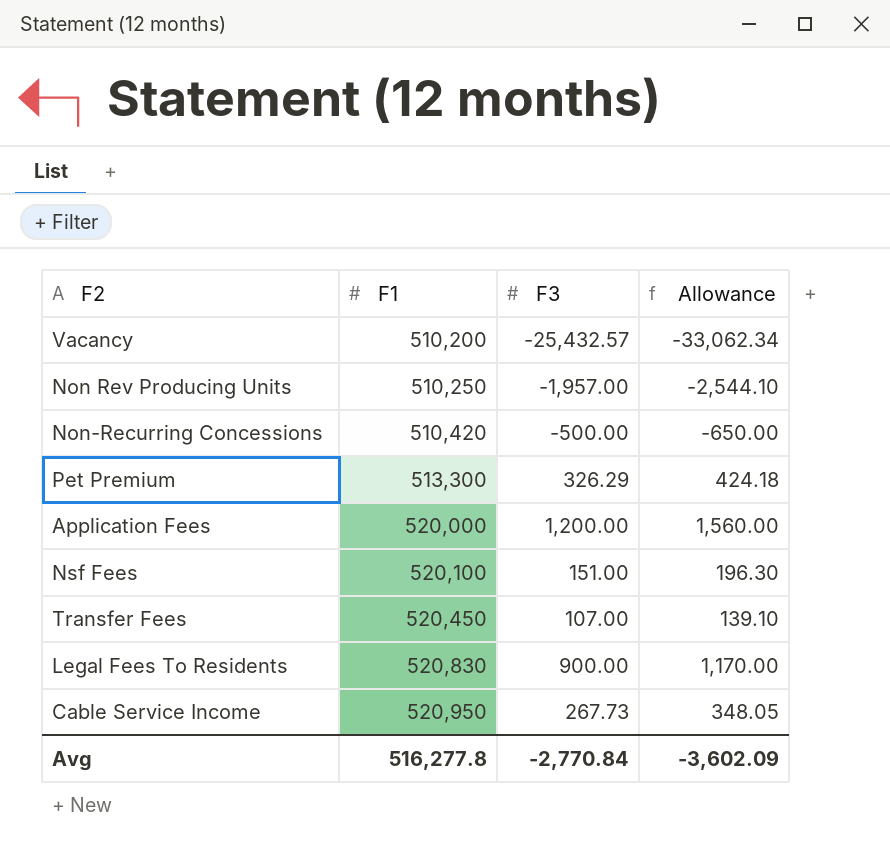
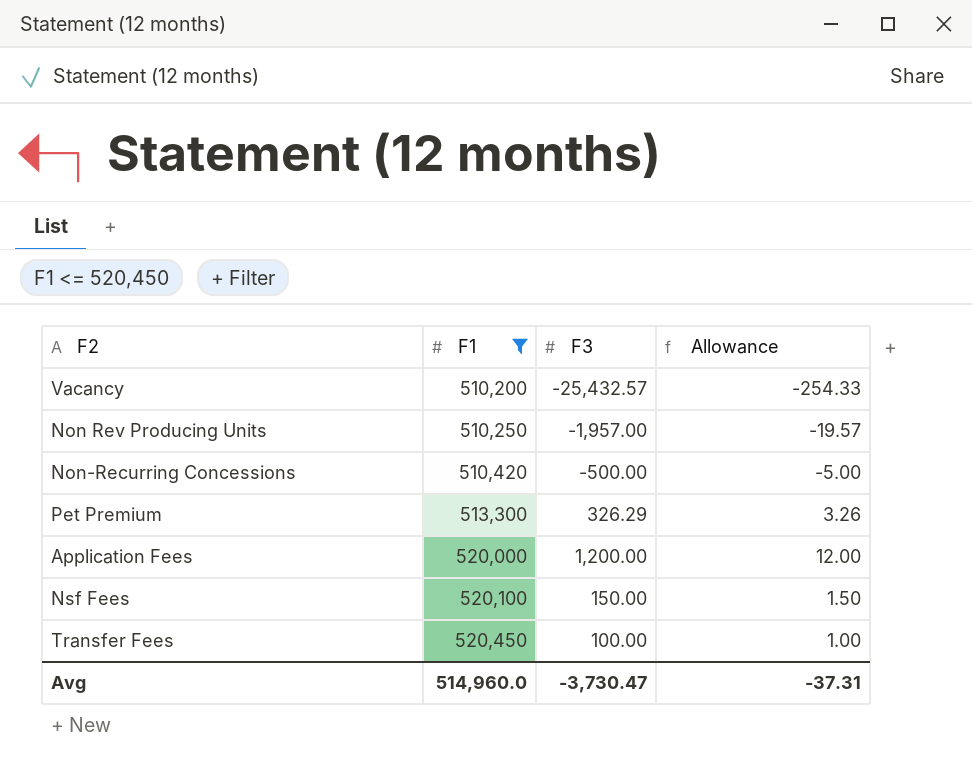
filter: none -> F1 <= 520,450
column Allowance | formula: [F3] * 1.3 -> [F3] * 0.01
Nsf Fees | F3: 151.00 -> 150.00
Transfer Fees | F3: 107.00 -> 100.00
Avg | F1: 516,277.8 -> 514,960.0
Avg | F3: -2,770.84 -> -3,730.47
Avg | Allowance: -3,602.09 -> -37.31

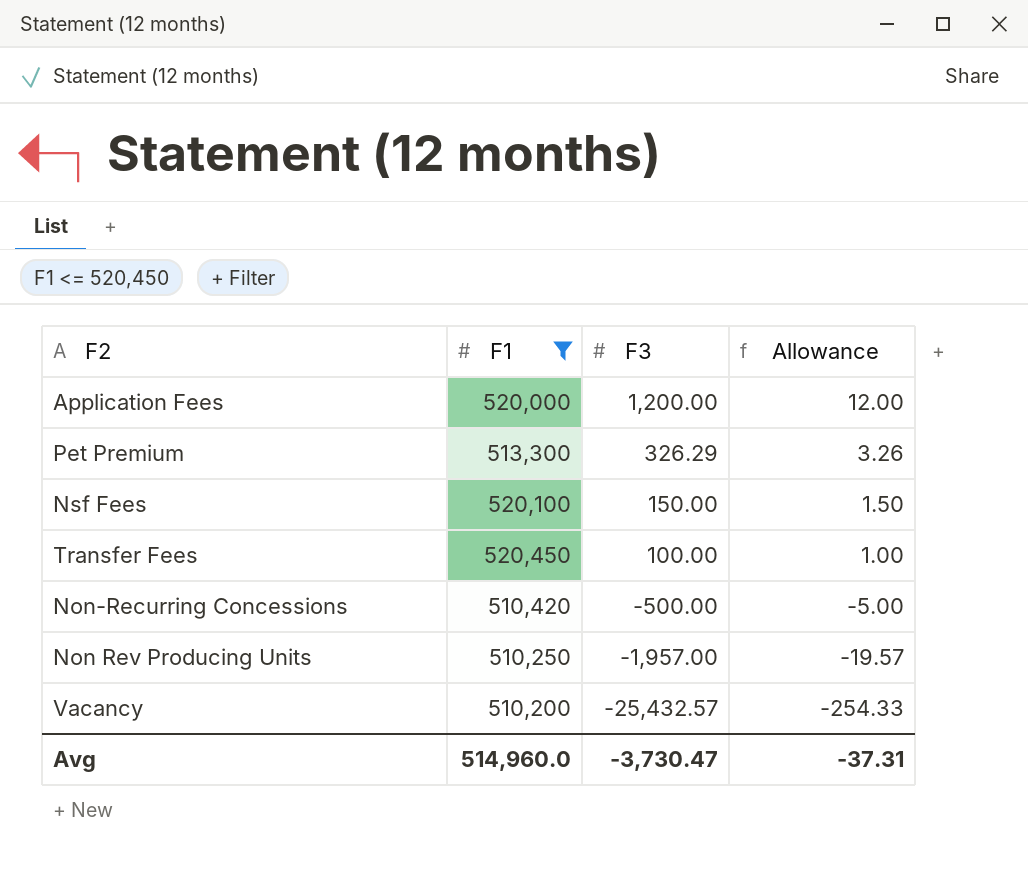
row order: F1 ascending -> F3 descending

